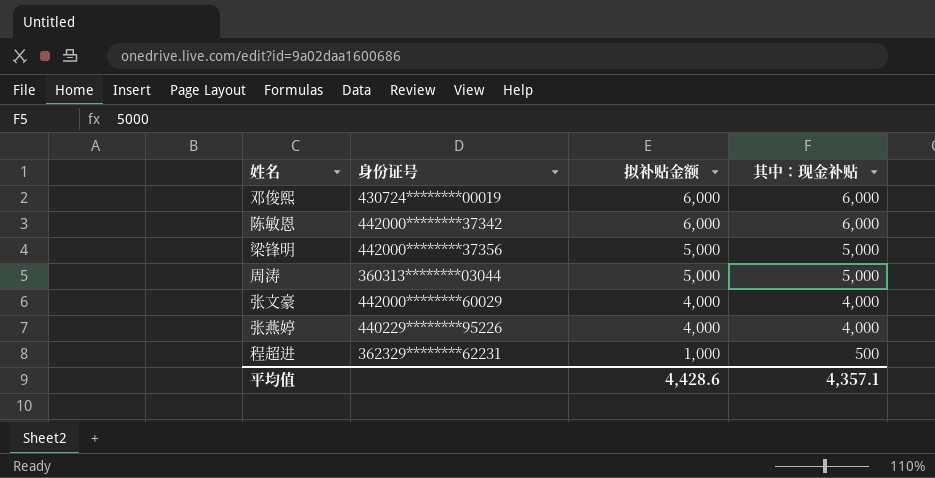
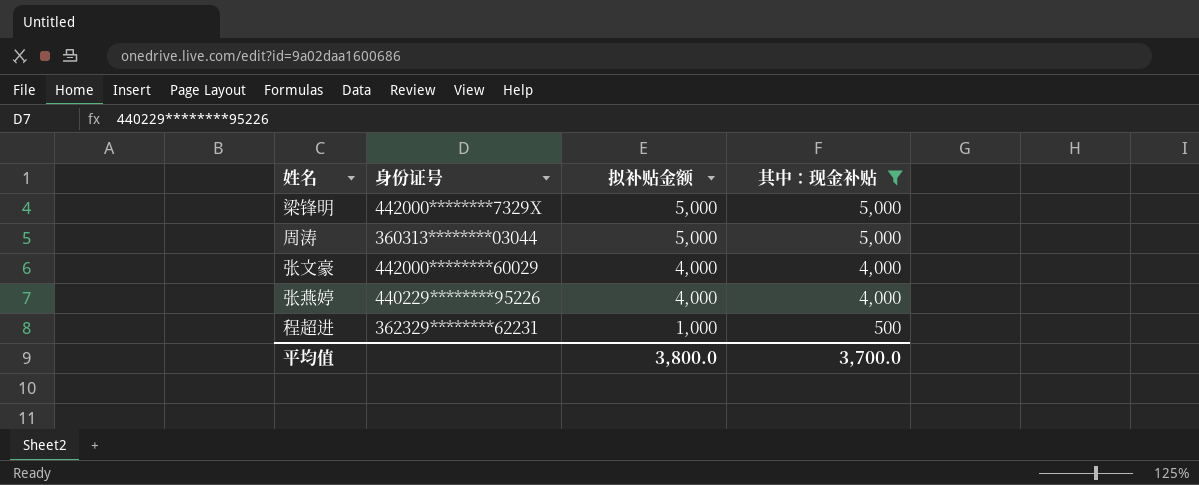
filter: none -> 其中：现金补贴 != 6,000
梁锋明 | 身份证号: 442000********37356 -> 442000********7329X
平均值 | 拟补贴金额: 4,428.6 -> 3,800.0
平均值 | 其中：现金补贴: 4,357.1 -> 3,700.0

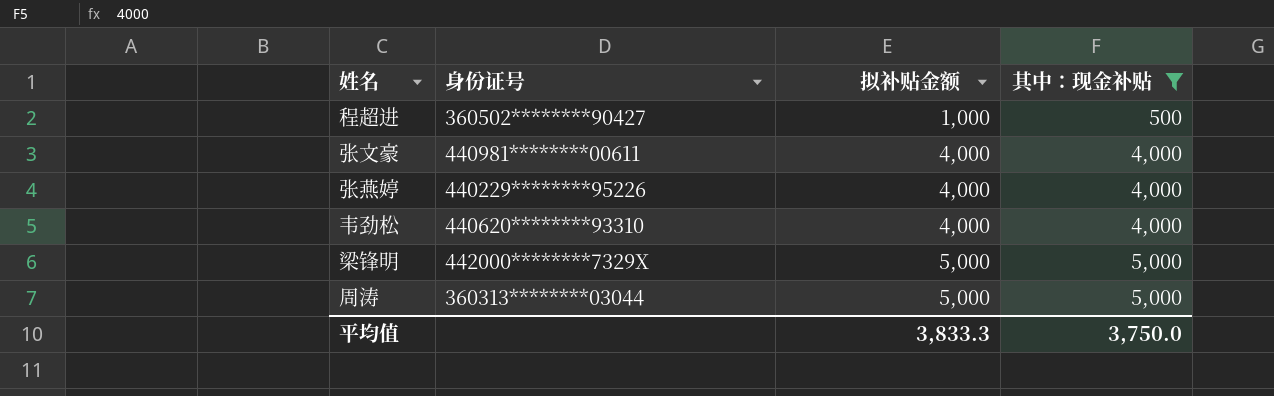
row order: 拟补贴金额 descending -> 拟补贴金额 ascending
程超进 | 身份证号: 362329********62231 -> 360502********90427
张文豪 | 身份证号: 442000********60029 -> 440981********00611
row 韦劲松: none -> 440620********93310 | 4,000 | 4,000
平均值 | 拟补贴金额: 3,800.0 -> 3,833.3
平均值 | 其中：现金补贴: 3,700.0 -> 3,750.0

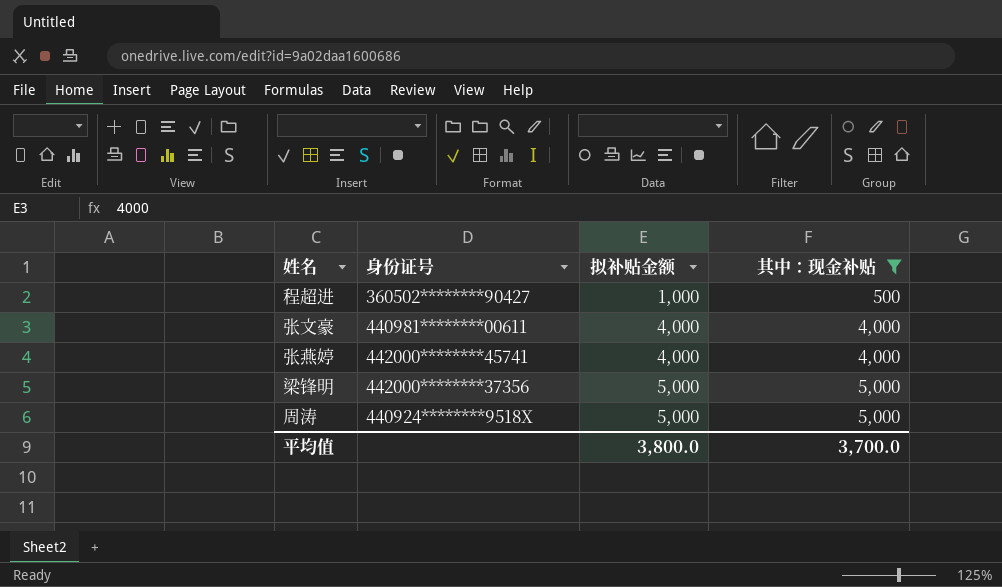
row 韦劲松: 440620********93310 | 4,000 | 4,000 -> none
张燕婷 | 身份证号: 440229********95226 -> 442000********45741
梁锋明 | 身份证号: 442000********7329X -> 442000********37356
周涛 | 身份证号: 360313********03044 -> 440924********9518X
平均值 | 拟补贴金额: 3,833.3 -> 3,800.0
平均值 | 其中：现金补贴: 3,750.0 -> 3,700.0

